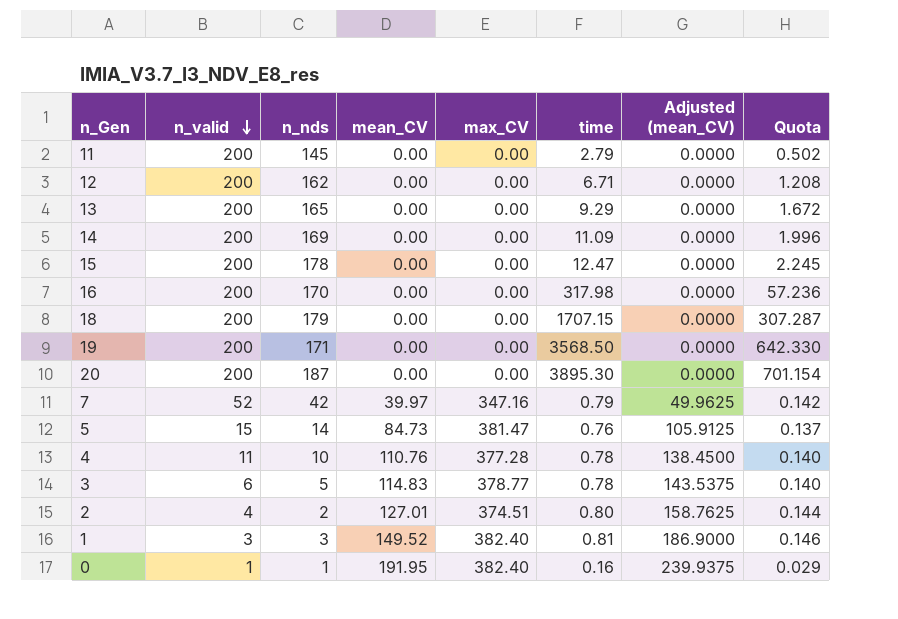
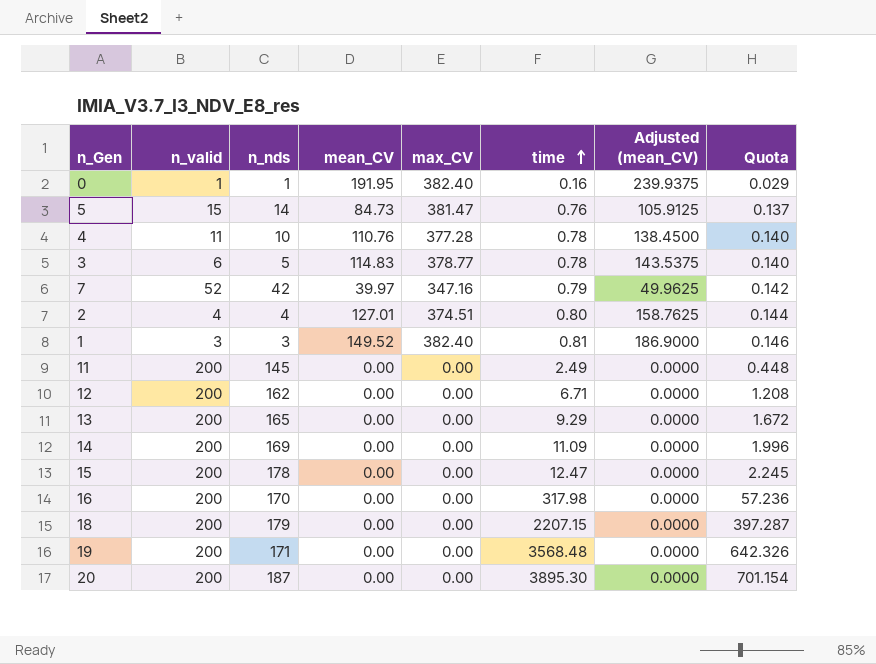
row order: n_valid descending -> time ascending
2 | n_nds: 2 -> 4
11 | time: 2.79 -> 2.49
11 | Quota: 0.502 -> 0.448
18 | time: 1707.15 -> 2207.15
18 | Quota: 307.287 -> 397.287
19 | time: 3568.50 -> 3568.48
19 | Quota: 642.330 -> 642.326

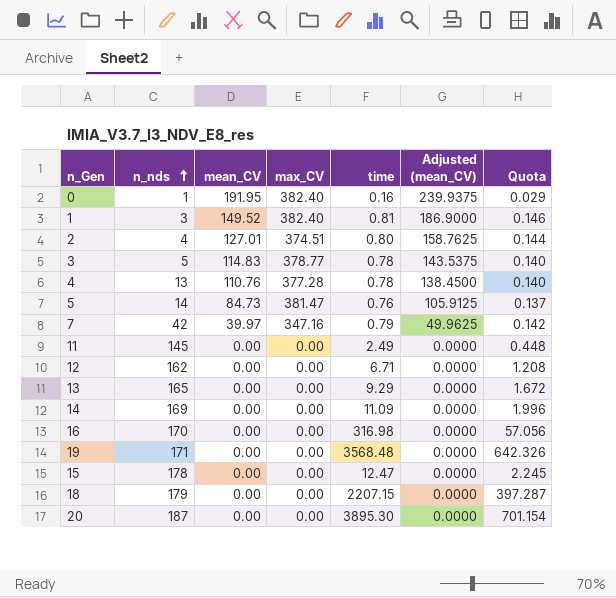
row order: time ascending -> n_nds ascending
column n_valid | position: 2 -> none
4 | n_nds: 10 -> 13
16 | time: 317.98 -> 316.98
16 | Quota: 57.236 -> 57.056

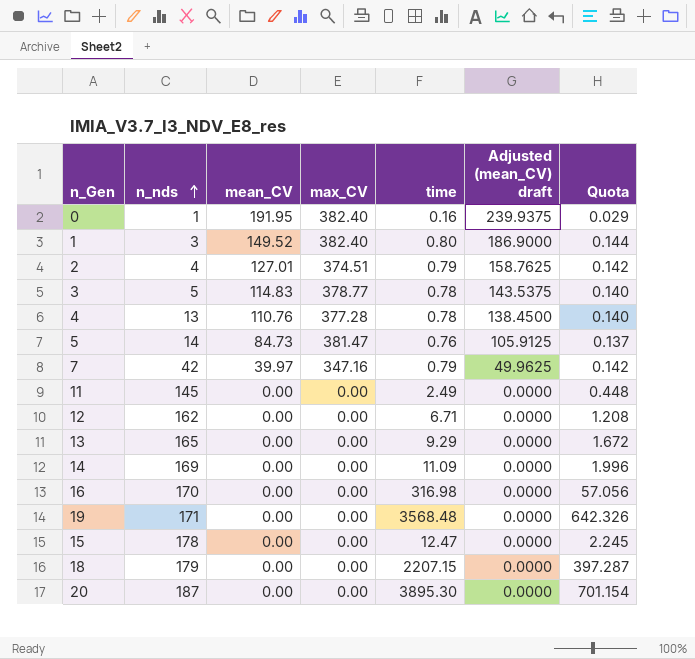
column name: Adjusted (mean_CV) -> Adjusted (mean_CV) draft
1 | time: 0.81 -> 0.80
1 | Quota: 0.146 -> 0.144
2 | time: 0.80 -> 0.79
2 | Quota: 0.144 -> 0.142

